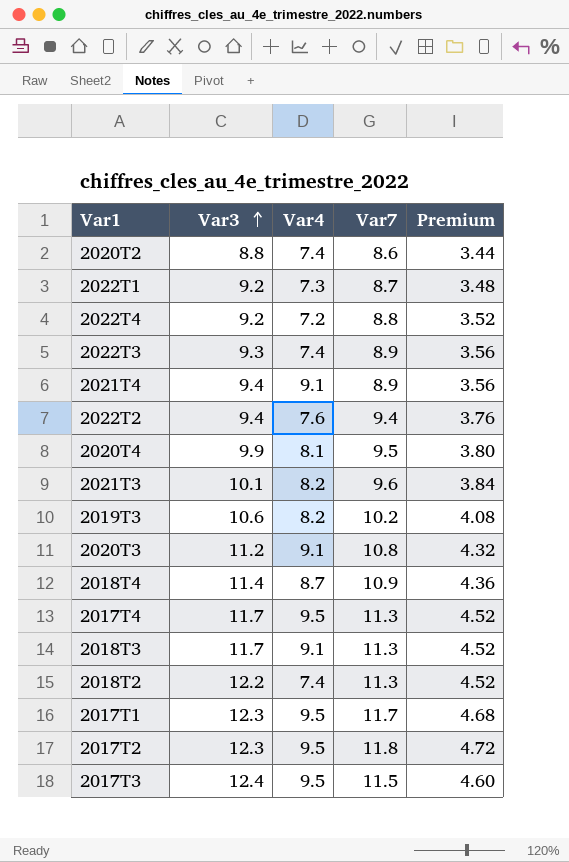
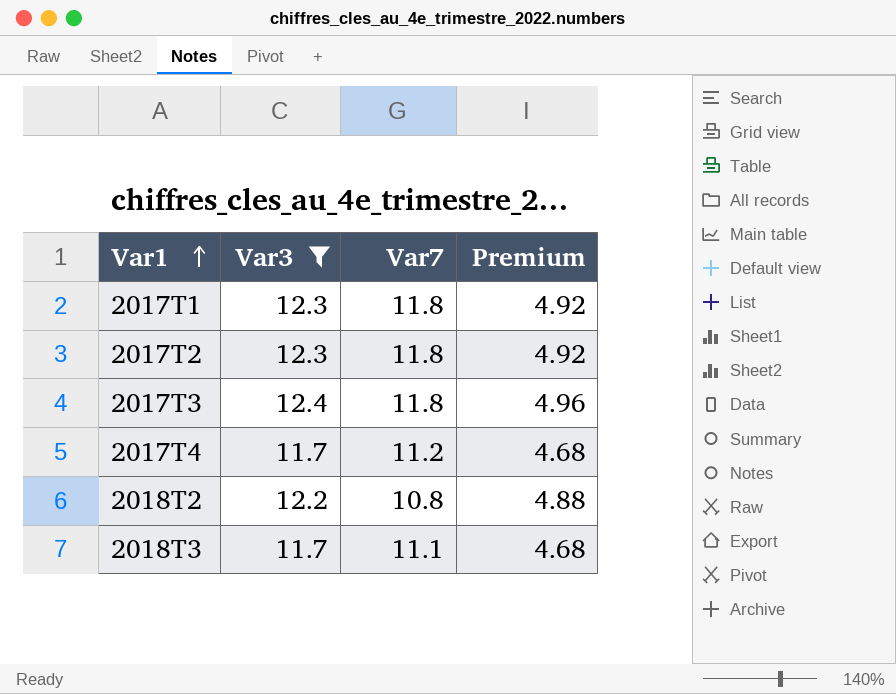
filter: none -> Var3 >= 11.7
row order: Var3 ascending -> Var1 ascending
column Var4 | position: 3 -> none
column Premium | formula: [Var7] * 0.4 -> [Var3] * 0.4
2017T1 | Var7: 11.7 -> 11.8
2017T3 | Var7: 11.5 -> 11.8
2017T4 | Var7: 11.3 -> 11.2
2018T2 | Var7: 11.3 -> 10.8
2018T3 | Var7: 11.3 -> 11.1

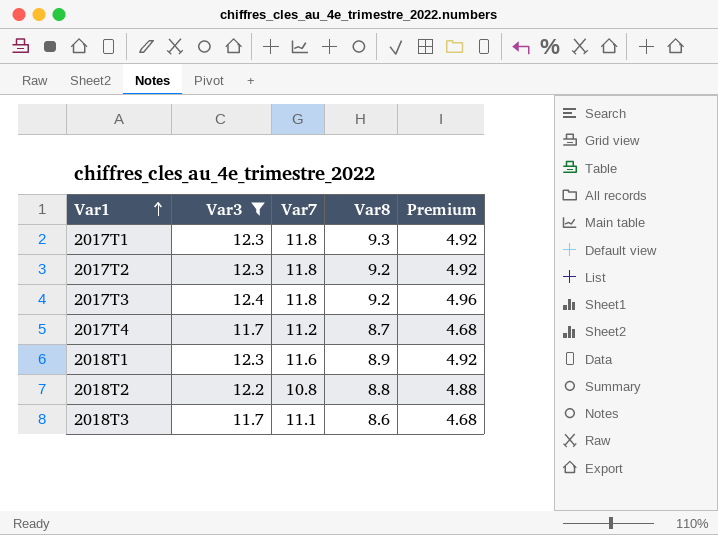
column Var8 | position: none -> 4
row 2018T1: none -> 12.3 | 11.6 | 8.9 | 4.92

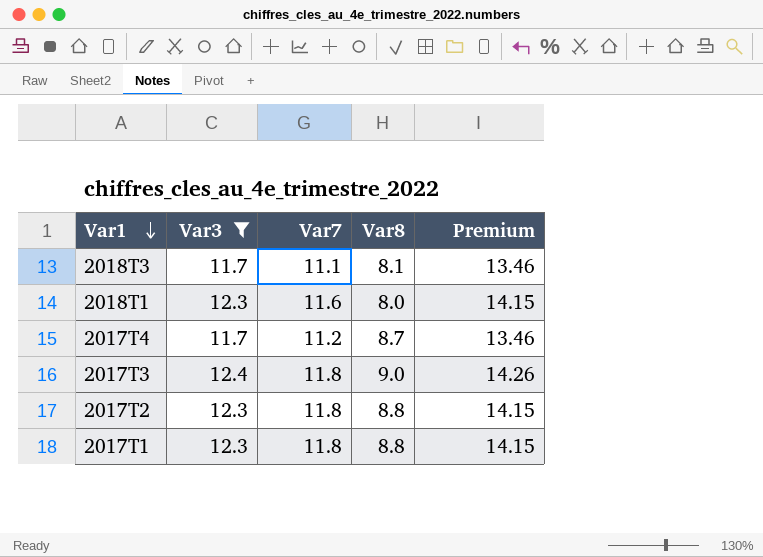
row order: Var1 ascending -> Var1 descending
column Premium | formula: [Var3] * 0.4 -> [Var3] * 1.15
row 2018T2: 12.2 | 10.8 | 8.8 | 4.88 -> none
2018T3 | Var8: 8.6 -> 8.1
2018T1 | Var8: 8.9 -> 8.0
2017T3 | Var8: 9.2 -> 9.0
2017T2 | Var8: 9.2 -> 8.8
2017T1 | Var8: 9.3 -> 8.8

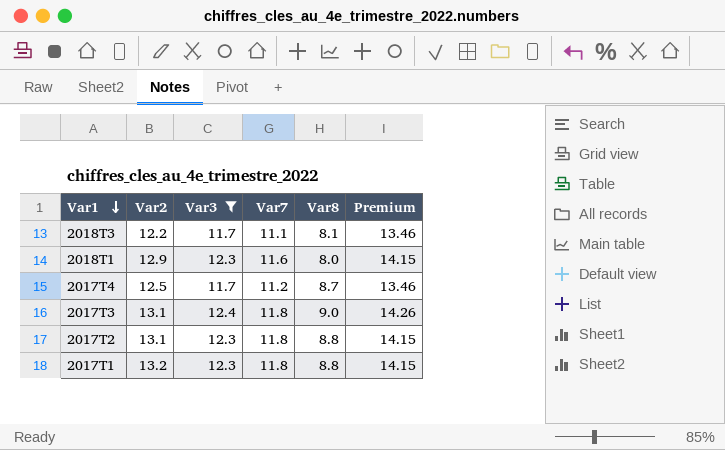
column Var2 | position: none -> 2

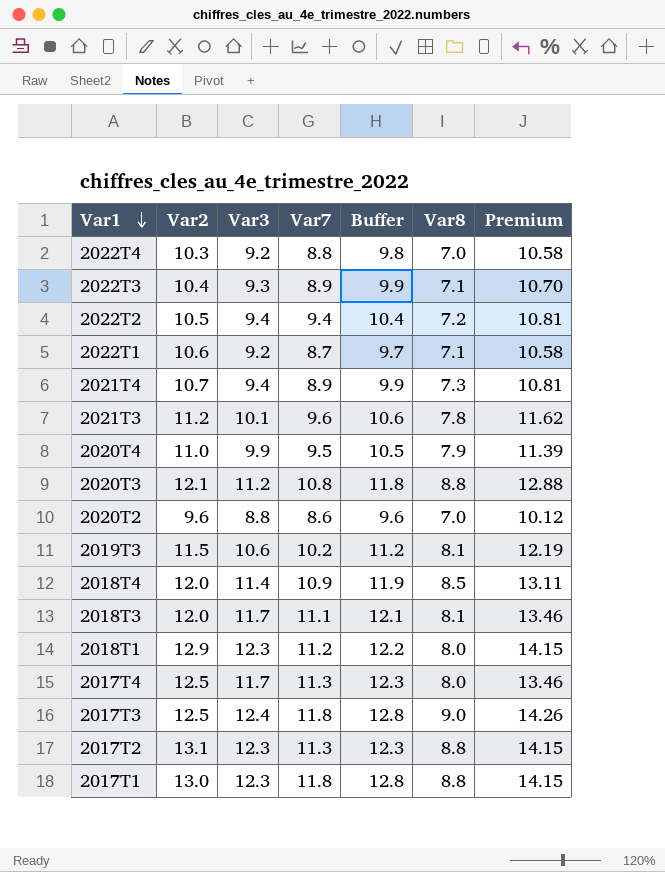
filter: Var3 >= 11.7 -> none
column Buffer | formula: none -> [Var7] + 1
2018T3 | Var2: 12.2 -> 12.0
2018T1 | Var7: 11.6 -> 11.2
2017T4 | Var7: 11.2 -> 11.3
2017T4 | Var8: 8.7 -> 8.0
2017T3 | Var2: 13.1 -> 12.5
2017T2 | Var7: 11.8 -> 11.3
2017T1 | Var2: 13.2 -> 13.0

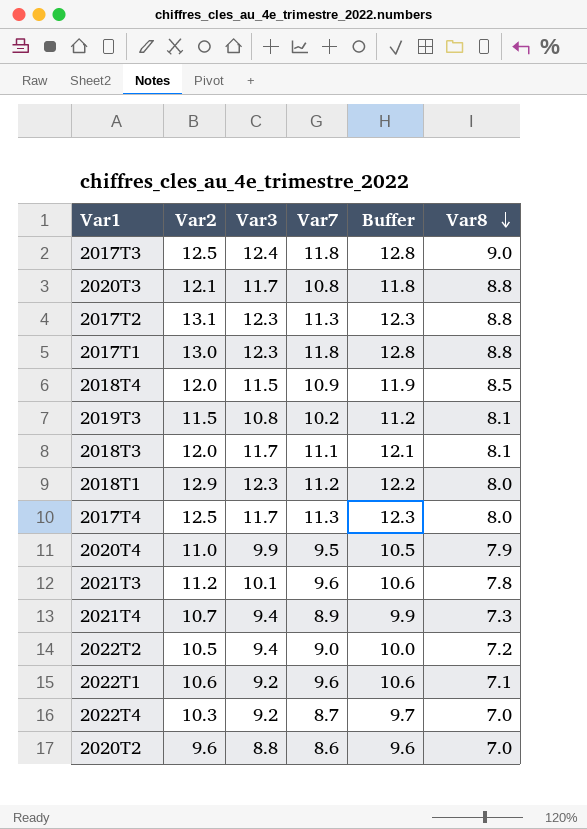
row order: Var1 descending -> Var8 descending
column Premium | formula: [Var3] * 1.15 -> none
row 2022T3: 10.4 | 9.3 | 8.9 | 9.9 | 7.1 | 10.70 -> none
2020T3 | Var3: 11.2 -> 11.7
2018T4 | Var3: 11.4 -> 11.5
2019T3 | Var3: 10.6 -> 10.8
2022T2 | Var7: 9.4 -> 9.0
2022T2 | Buffer: 10.4 -> 10.0
2022T1 | Var7: 8.7 -> 9.6
2022T1 | Buffer: 9.7 -> 10.6
2022T4 | Var7: 8.8 -> 8.7
2022T4 | Buffer: 9.8 -> 9.7

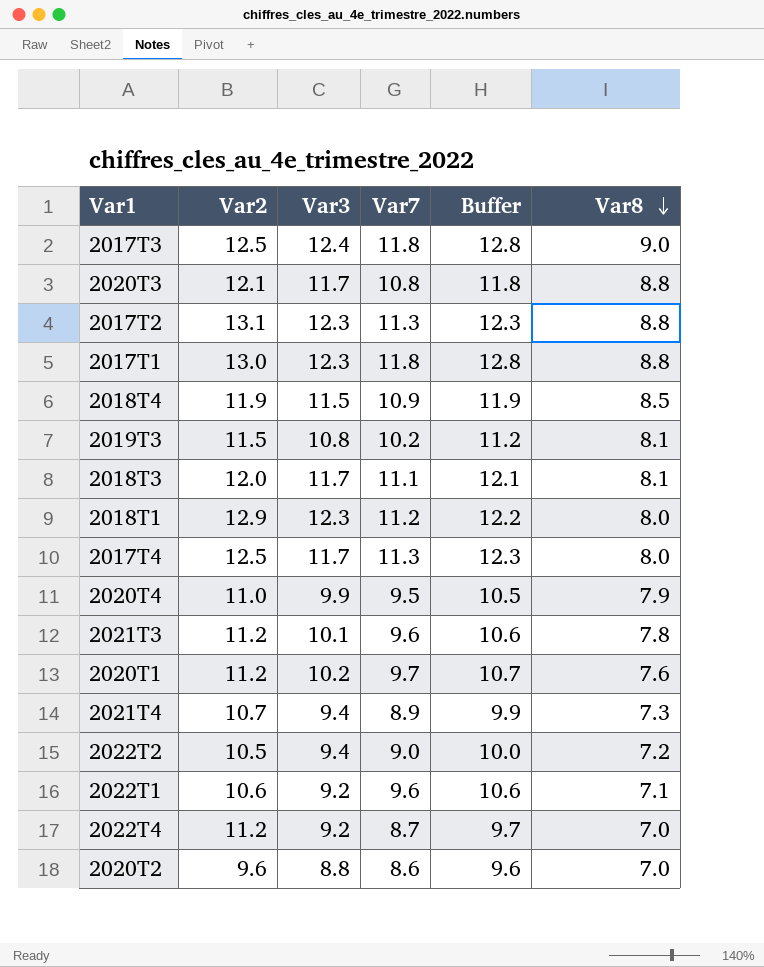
2018T4 | Var2: 12.0 -> 11.9
row 2020T1: none -> 11.2 | 10.2 | 9.7 | 10.7 | 7.6
2022T4 | Var2: 10.3 -> 11.2

